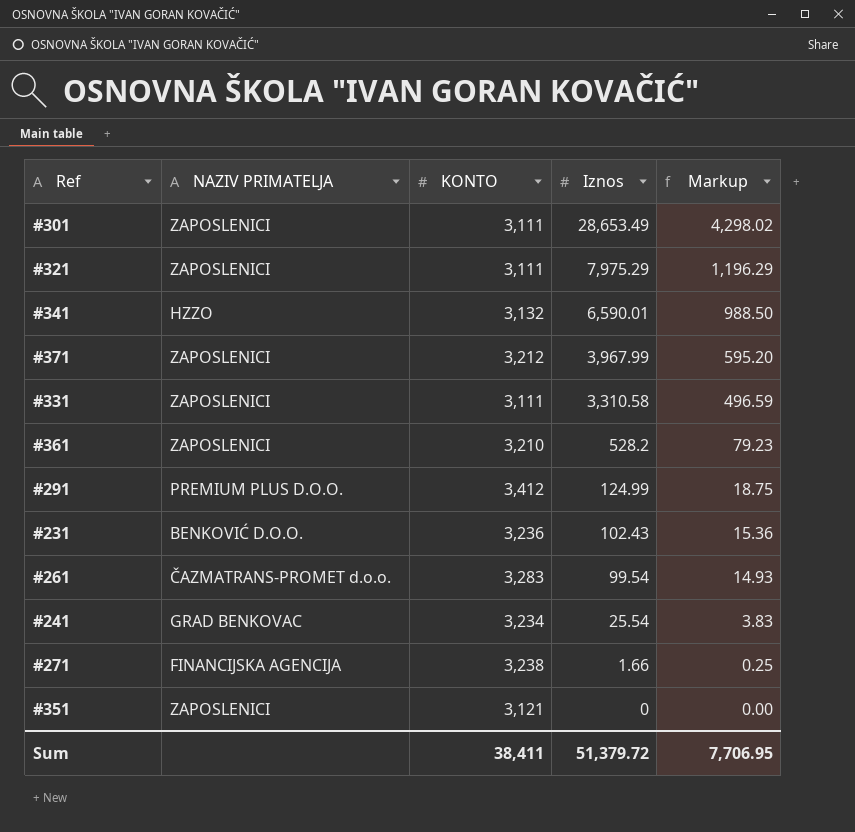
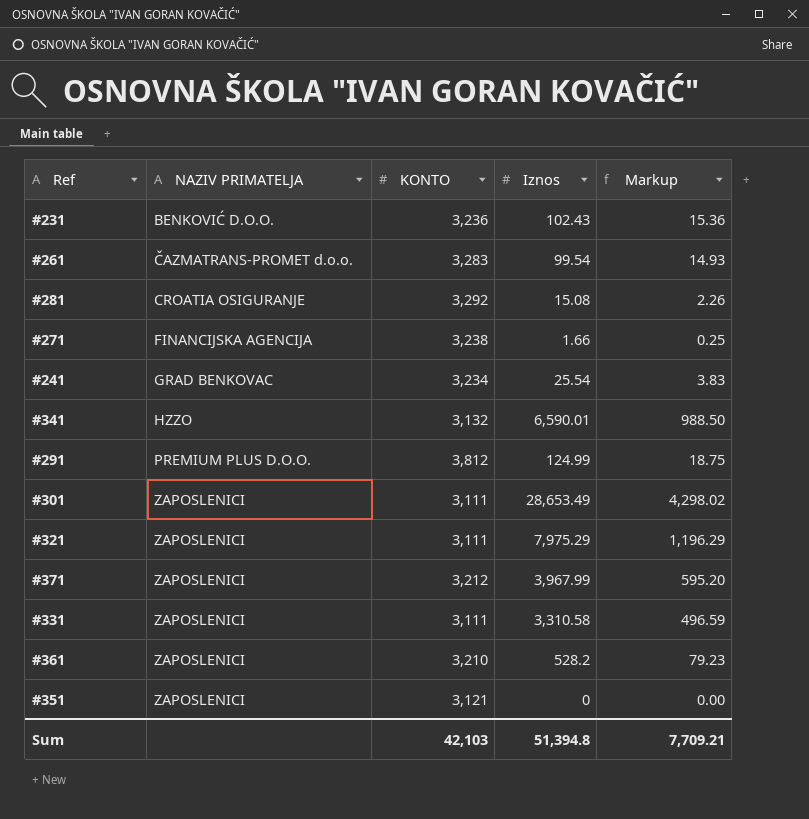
row order: Iznos descending -> NAZIV PRIMATELJA ascending
row #281: none -> CROATIA OSIGURANJE | 3,292 | 15.08 | 2.26
#291 | KONTO: 3,412 -> 3,812
Sum | KONTO: 38,411 -> 42,103
Sum | Iznos: 51,379.72 -> 51,394.8
Sum | Markup: 7,706.95 -> 7,709.21

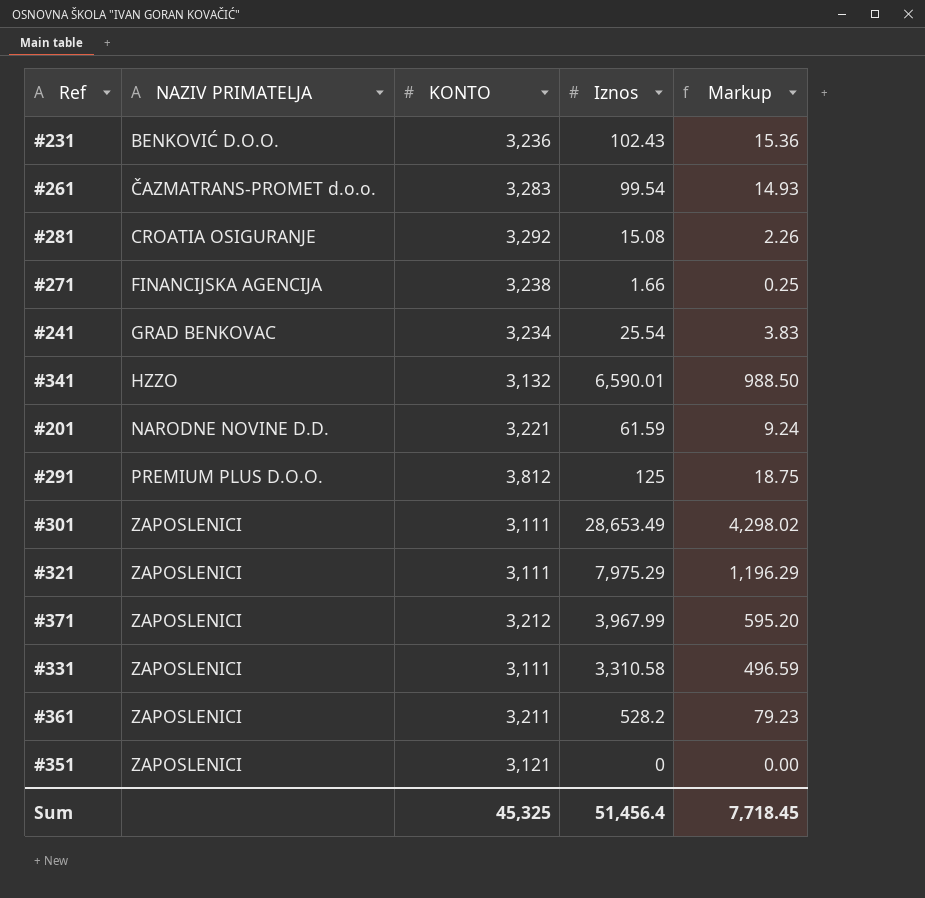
row #201: none -> NARODNE NOVINE D.D. | 3,221 | 61.59 | 9.24
#291 | Iznos: 124.99 -> 125
#361 | KONTO: 3,210 -> 3,211
Sum | KONTO: 42,103 -> 45,325
Sum | Iznos: 51,394.8 -> 51,456.4
Sum | Markup: 7,709.21 -> 7,718.45

